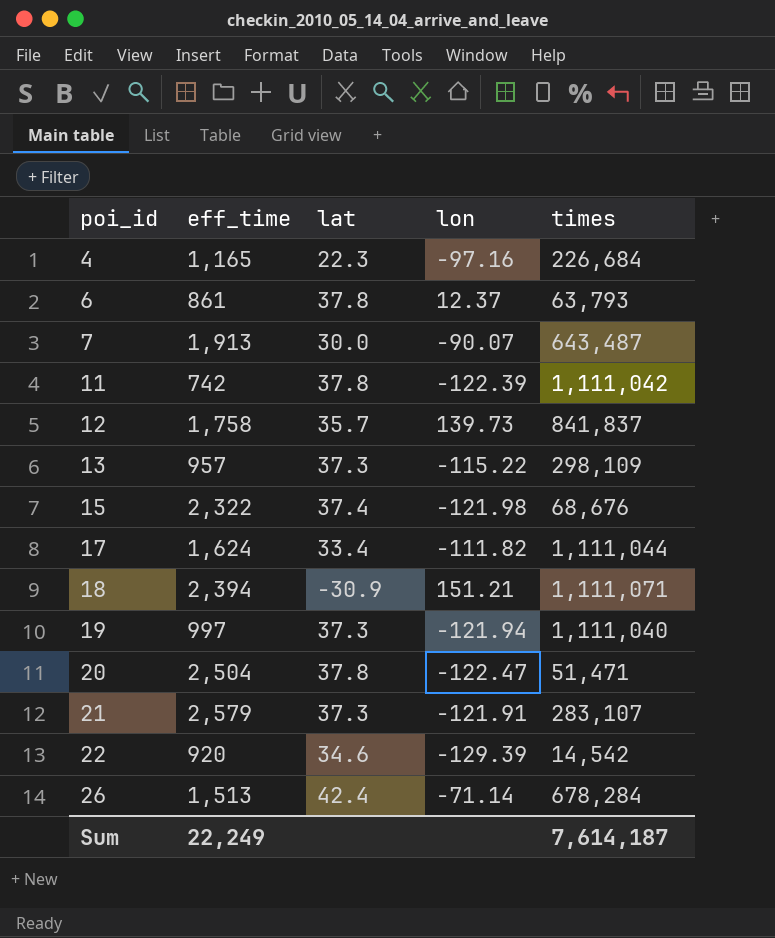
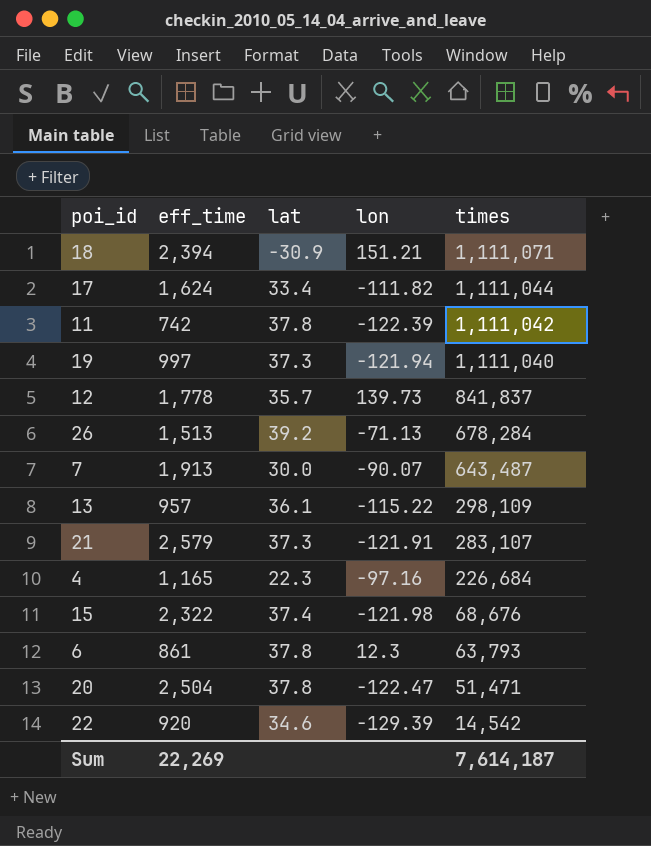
row order: poi_id ascending -> times descending
12 | eff_time: 1,758 -> 1,778
26 | lat: 42.4 -> 39.2
26 | lon: -71.14 -> -71.13
13 | lat: 37.3 -> 36.1
6 | lon: 12.37 -> 12.3
Sum | eff_time: 22,249 -> 22,269

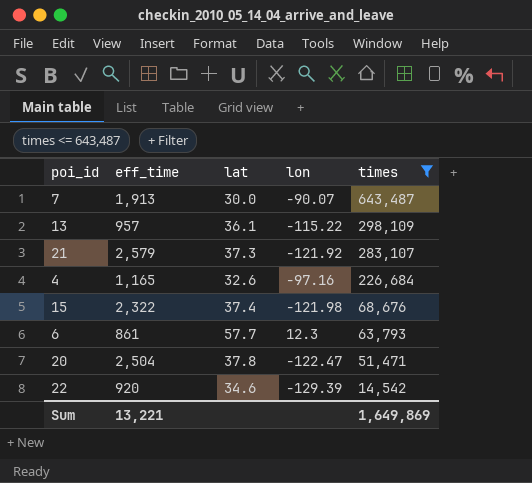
filter: none -> times <= 643,487
21 | lon: -121.91 -> -121.92
4 | lat: 22.3 -> 32.6
6 | lat: 37.8 -> 57.7
Sum | eff_time: 22,269 -> 13,221
Sum | times: 7,614,187 -> 1,649,869

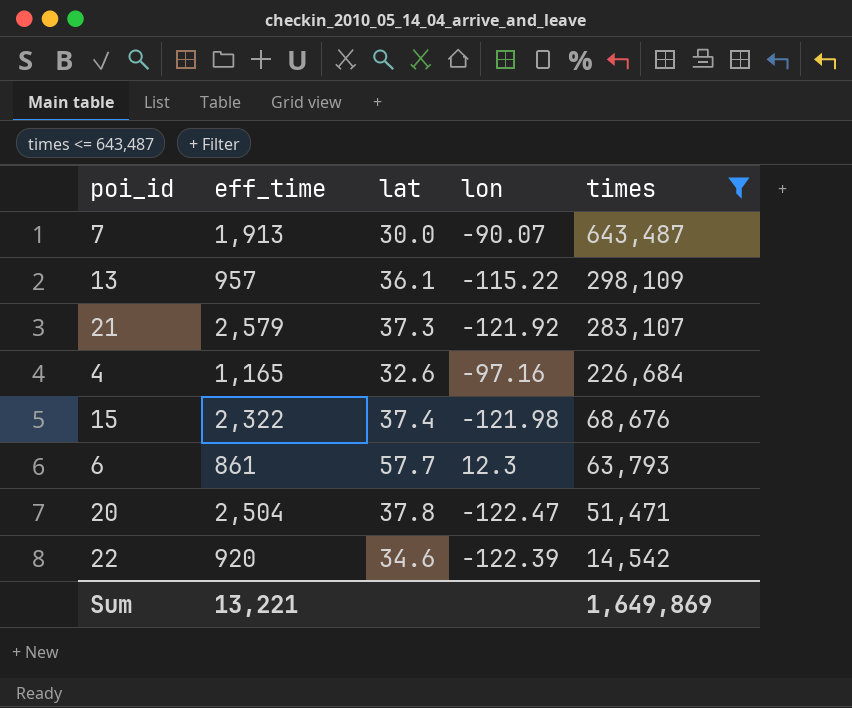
22 | lon: -129.39 -> -122.39

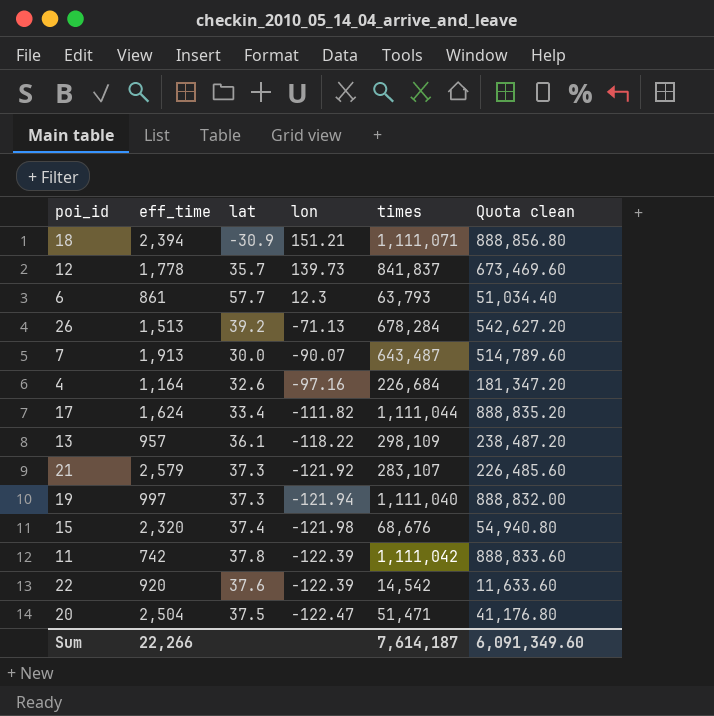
filter: times <= 643,487 -> none
row order: times descending -> lon descending
column Quota clean | formula: none -> [times] * 0.8
4 | eff_time: 1,165 -> 1,164
13 | lon: -115.22 -> -118.22
15 | eff_time: 2,322 -> 2,320
22 | lat: 34.6 -> 37.6
20 | lat: 37.8 -> 37.5
Sum | eff_time: 13,221 -> 22,266
Sum | times: 1,649,869 -> 7,614,187

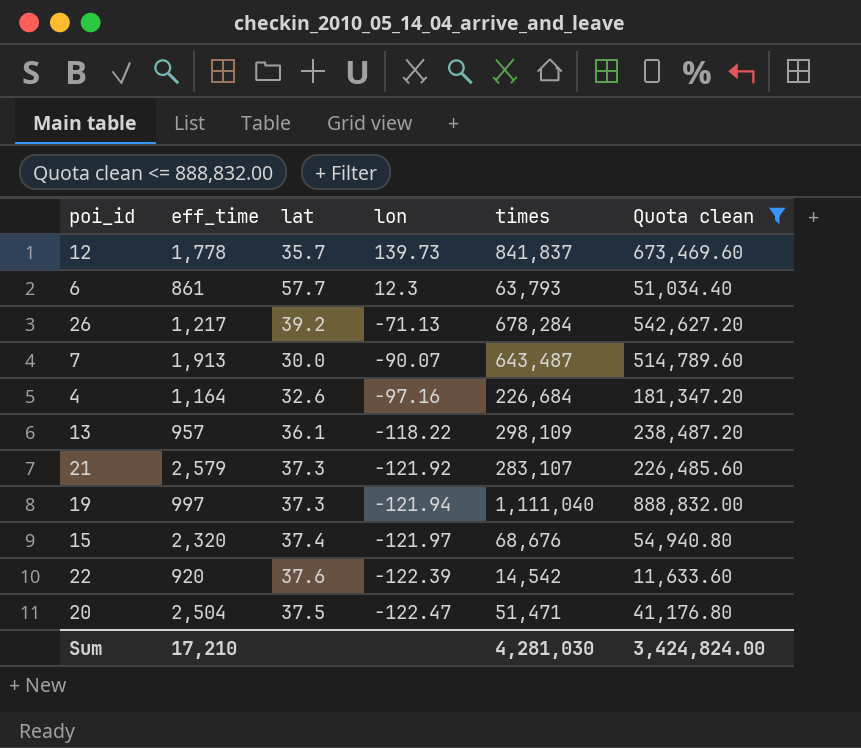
filter: none -> Quota clean <= 888,832.00
26 | eff_time: 1,513 -> 1,217
15 | lon: -121.98 -> -121.97
Sum | eff_time: 22,266 -> 17,210
Sum | times: 7,614,187 -> 4,281,030
Sum | Quota clean: 6,091,349.60 -> 3,424,824.00

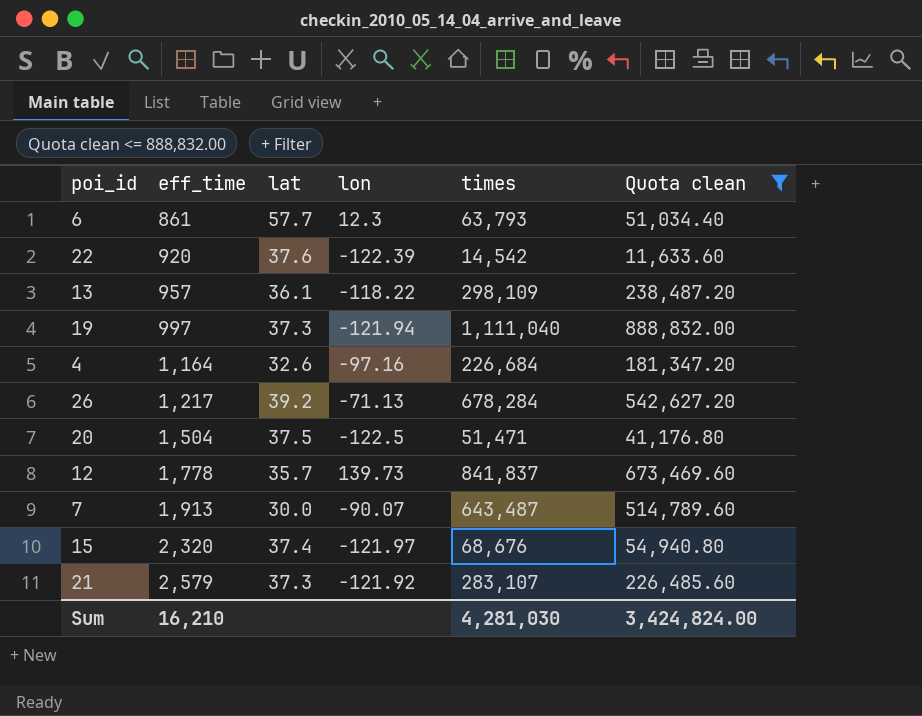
row order: lon descending -> eff_time ascending
20 | eff_time: 2,504 -> 1,504
20 | lon: -122.47 -> -122.5
Sum | eff_time: 17,210 -> 16,210

